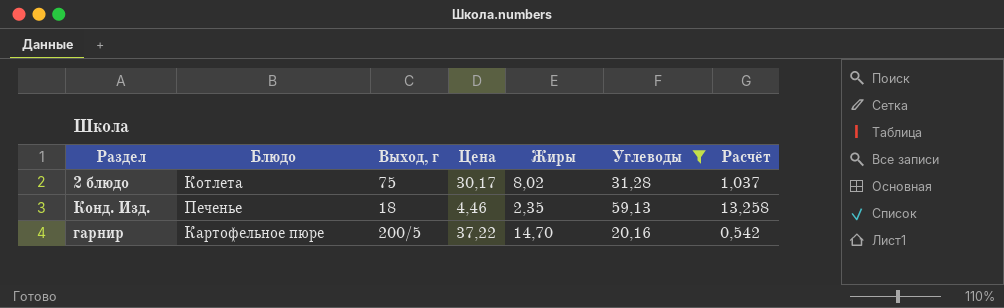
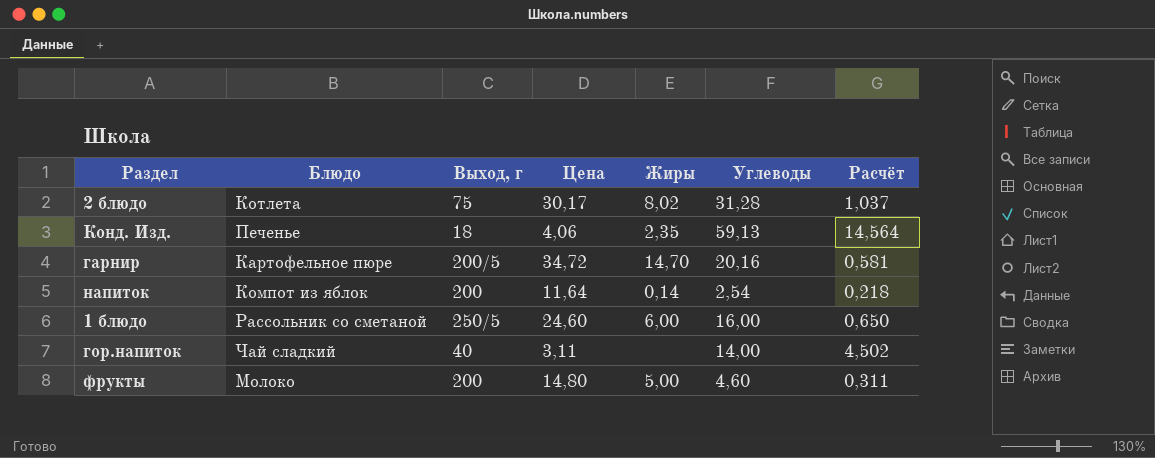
filter: Углеводы >= 20,16 -> none
Конд. Изд. | Цена: 4,46 -> 4,06
Конд. Изд. | Расчёт: 13,258 -> 14,564
гарнир | Цена: 37,22 -> 34,72
гарнир | Расчёт: 0,542 -> 0,581

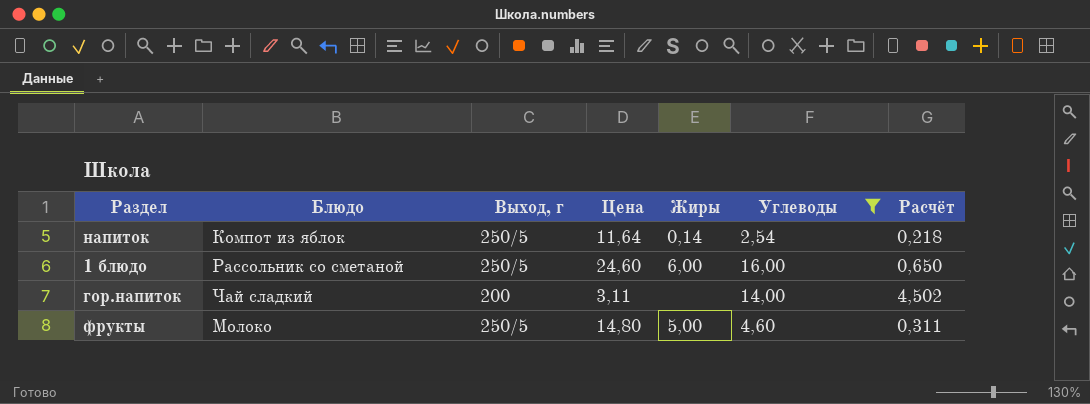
filter: none -> Углеводы <= 16,00
напиток | Выход, г: 200 -> 250/5
гор.напиток | Выход, г: 40 -> 200
фрукты | Выход, г: 200 -> 250/5

